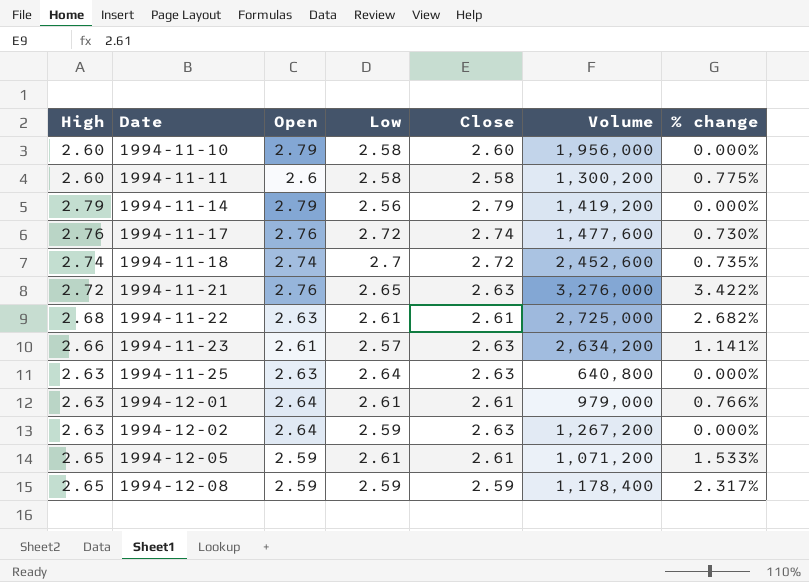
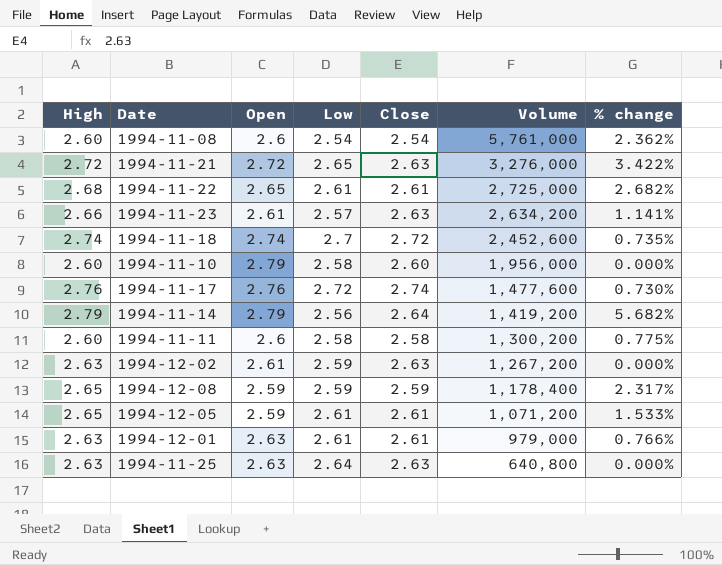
row order: Date ascending -> Volume descending
row 1994-11-08: none -> 2.60 | 2.6 | 2.54 | 2.54 | 5,761,000 | 2.362%
1994-11-21 | Open: 2.76 -> 2.72
1994-11-22 | Open: 2.63 -> 2.65
1994-11-14 | Close: 2.79 -> 2.64
1994-11-14 | % change: 0.000% -> 5.682%
1994-12-02 | Open: 2.64 -> 2.61
1994-12-01 | Open: 2.64 -> 2.63

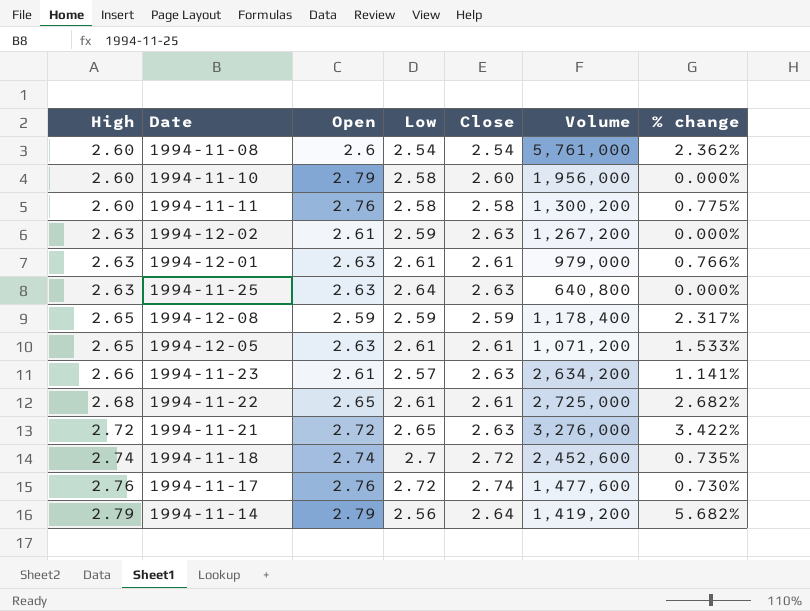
row order: Volume descending -> High ascending
1994-11-11 | Open: 2.6 -> 2.76
1994-12-05 | Open: 2.59 -> 2.63

